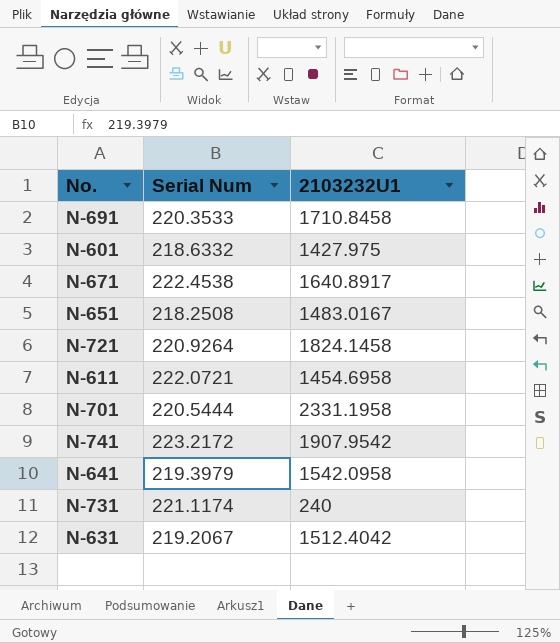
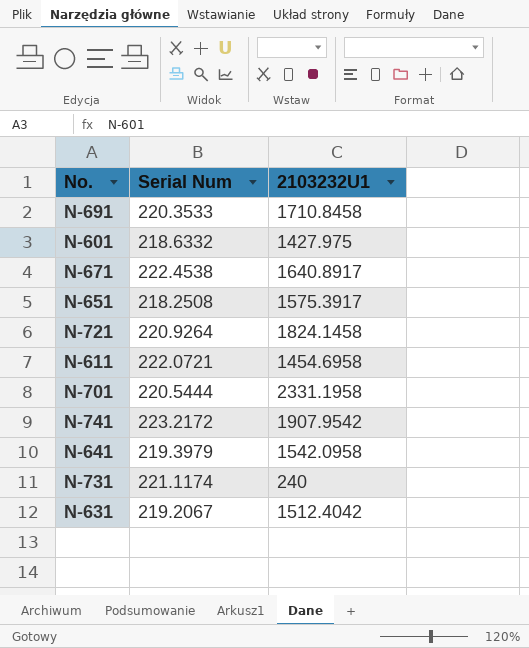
N-651 | 2103232U1: 1483.0167 -> 1575.3917

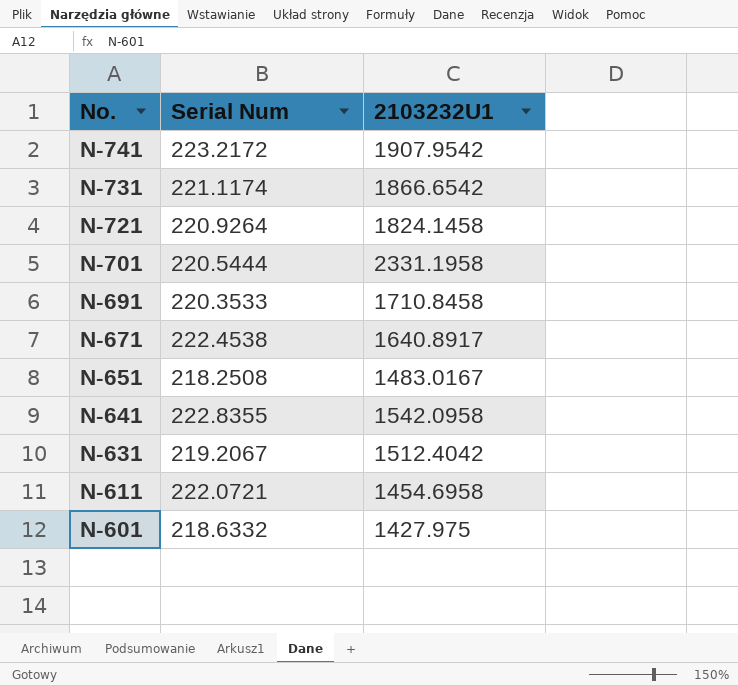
row order: none -> No. descending
N-731 | 2103232U1: 240 -> 1866.6542
N-651 | 2103232U1: 1575.3917 -> 1483.0167
N-641 | Serial Num: 219.3979 -> 222.8355

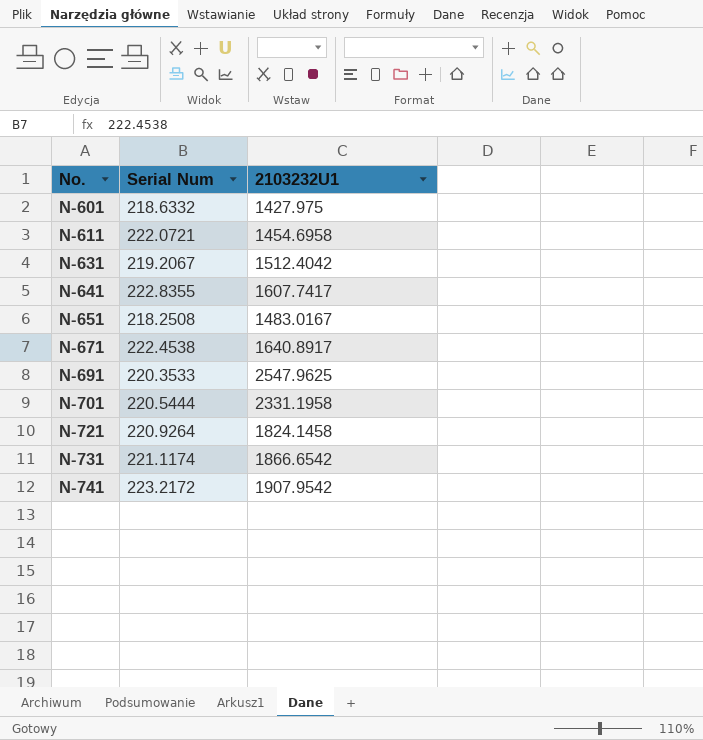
row order: No. descending -> No. ascending
N-641 | 2103232U1: 1542.0958 -> 1607.7417
N-691 | 2103232U1: 1710.8458 -> 2547.9625

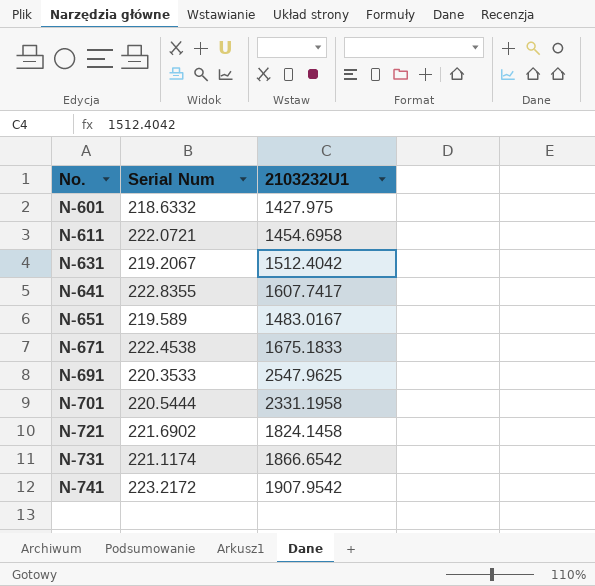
N-651 | Serial Num: 218.2508 -> 219.589
N-671 | 2103232U1: 1640.8917 -> 1675.1833
N-721 | Serial Num: 220.9264 -> 221.6902

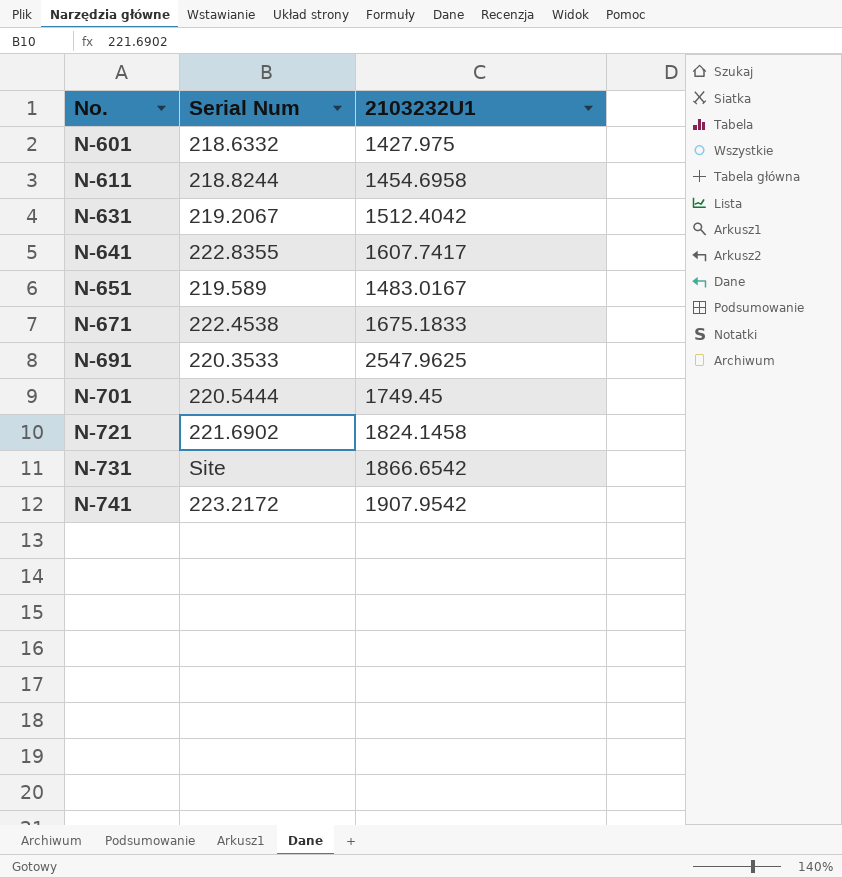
N-611 | Serial Num: 222.0721 -> 218.8244
N-701 | 2103232U1: 2331.1958 -> 1749.45
N-731 | Serial Num: 221.1174 -> Site

